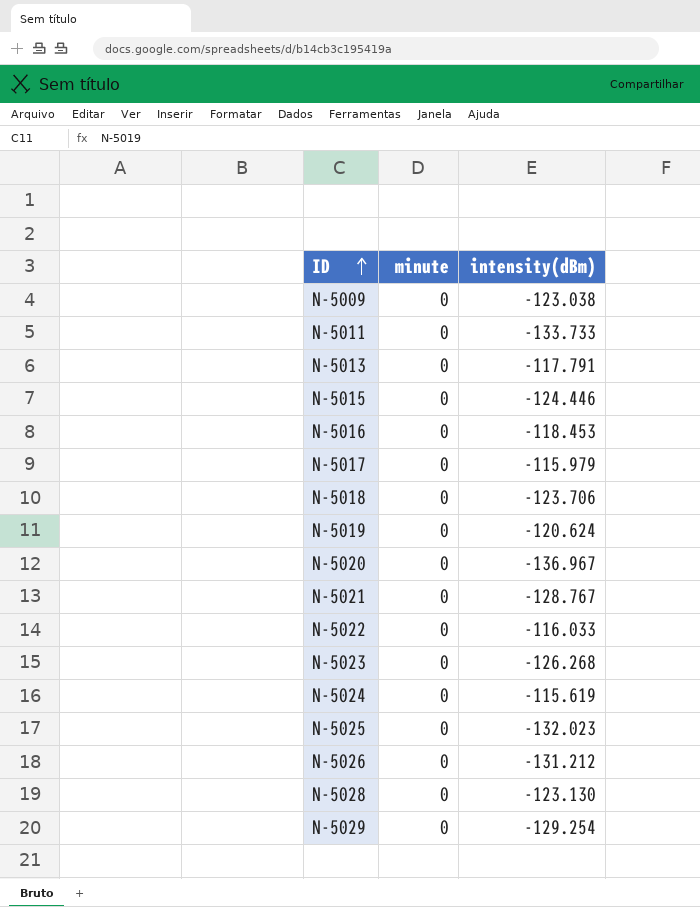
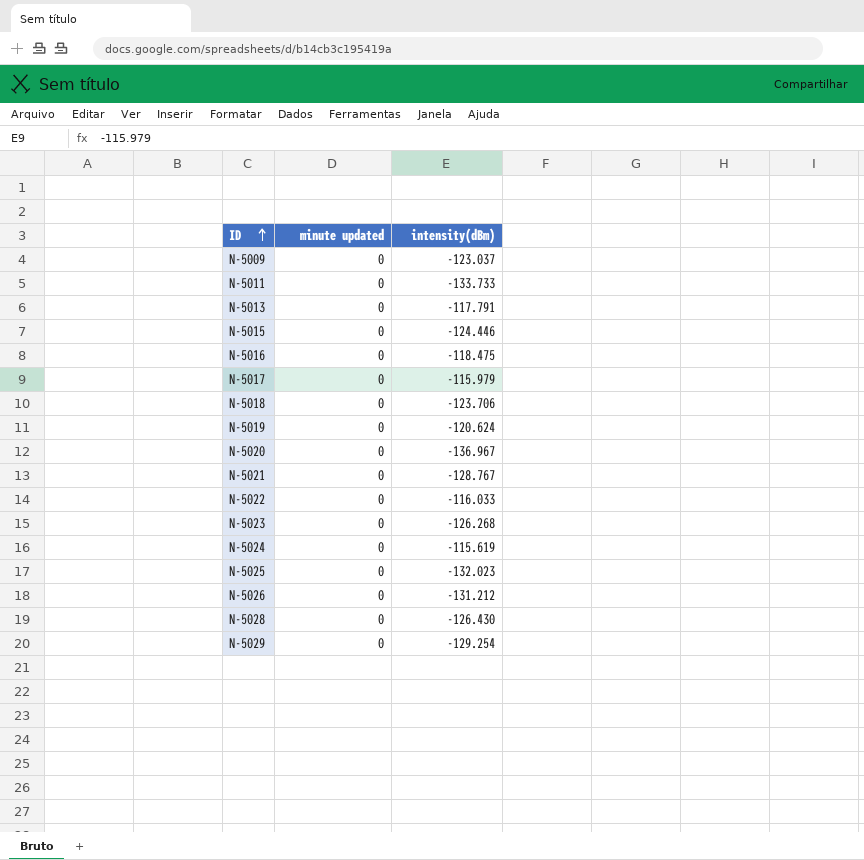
column name: minute -> minute updated
N-5009 | intensity(dBm): -123.038 -> -123.037
N-5016 | intensity(dBm): -118.453 -> -118.475
N-5028 | intensity(dBm): -123.130 -> -126.430

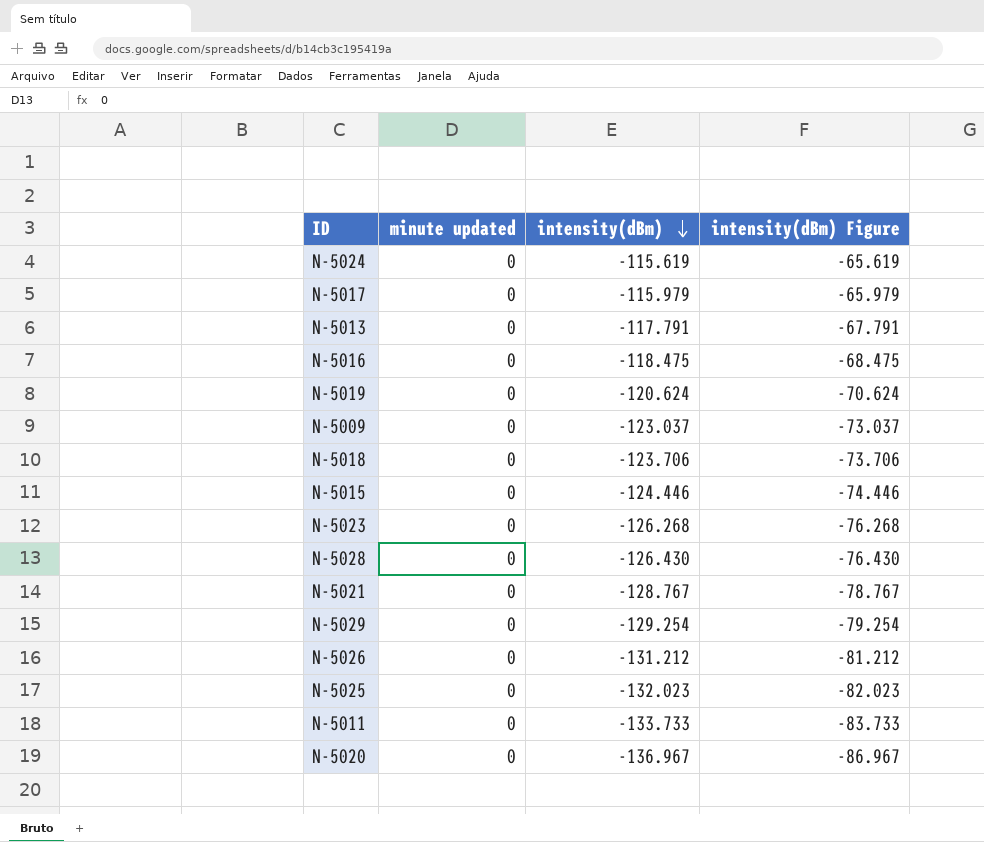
row order: ID ascending -> intensity(dBm) descending
column intensity(dBm) Figure | formula: none -> [intensity(dBm)] + 50
row N-5022: 0 | -116.033 -> none

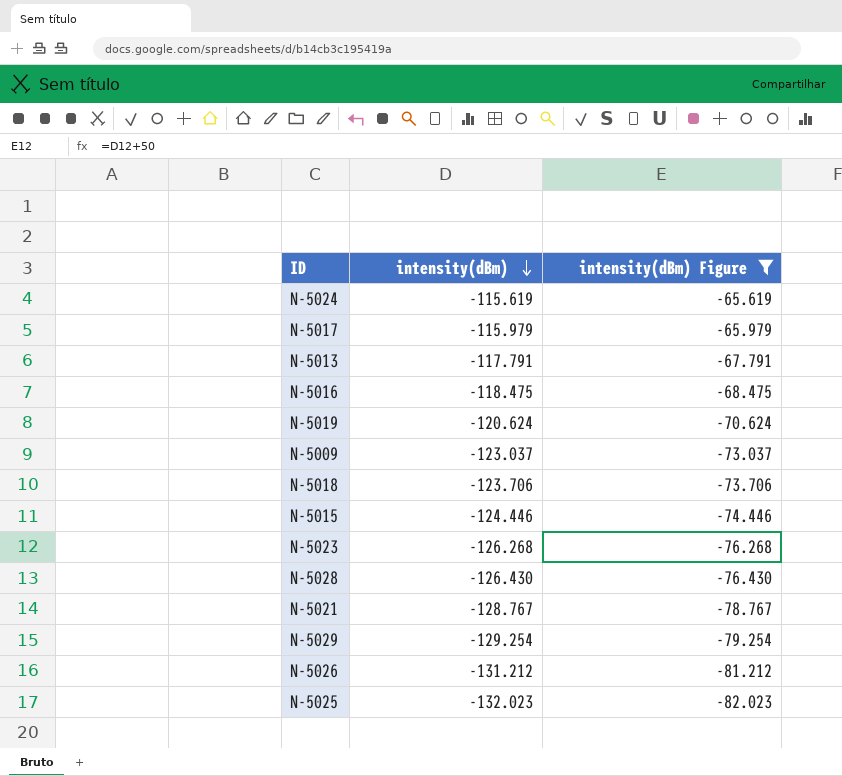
filter: none -> intensity(dBm) Figure >= -82.023
column minute updated | position: 2 -> none

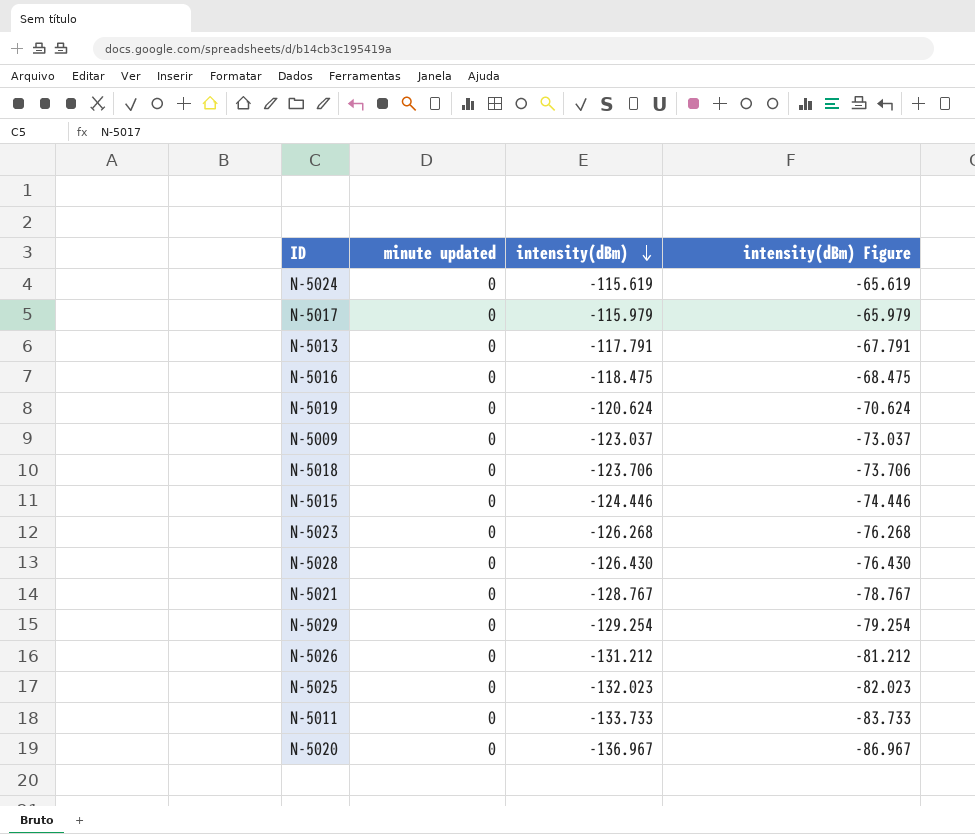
filter: intensity(dBm) Figure >= -82.023 -> none
column minute updated | position: none -> 2

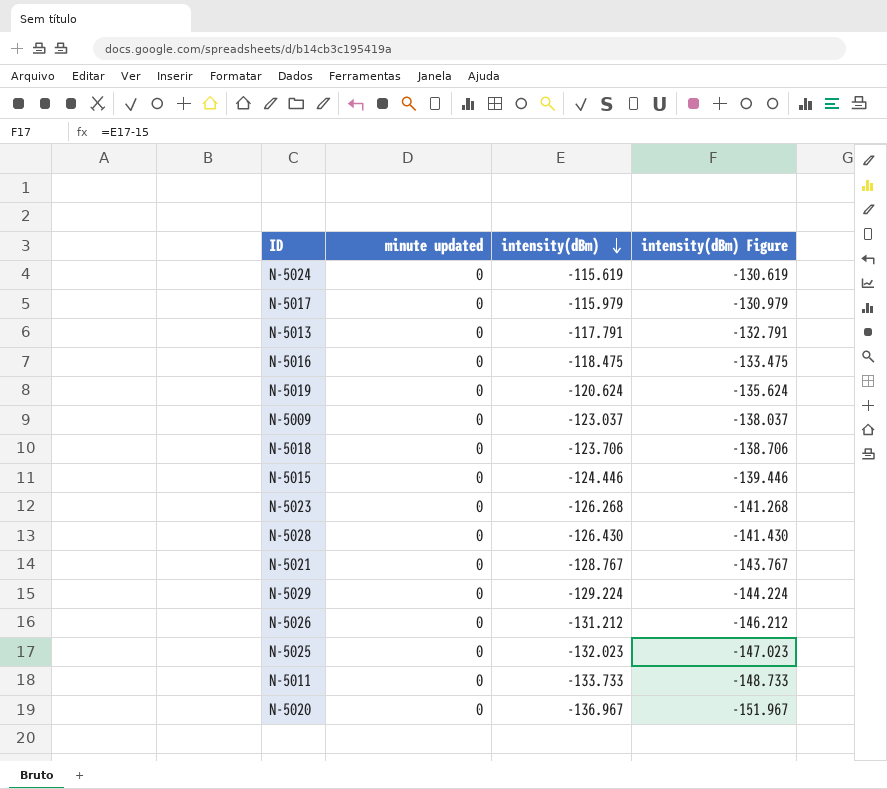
column intensity(dBm) Figure | formula: [intensity(dBm)] + 50 -> [intensity(dBm)] - 15
N-5029 | intensity(dBm): -129.254 -> -129.224

